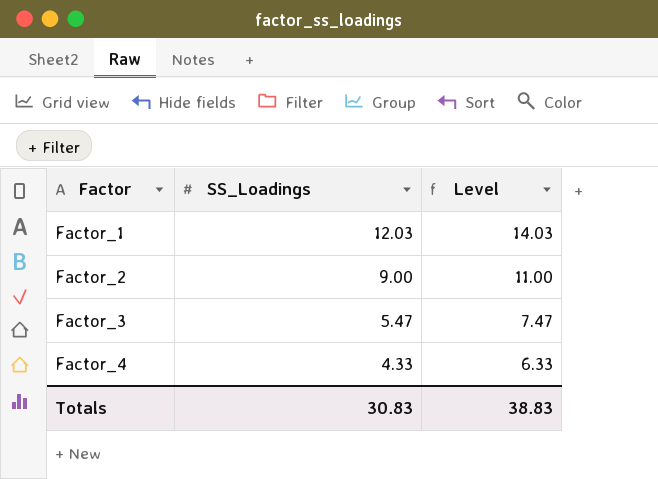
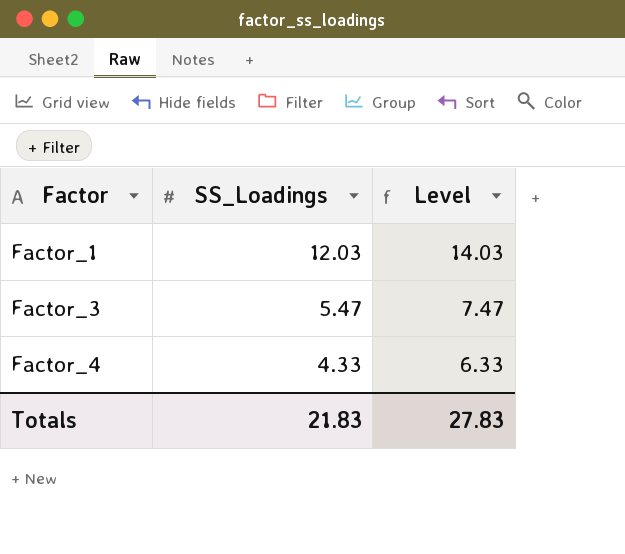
row Factor_2: 9.00 | 11.00 -> none
Totals | SS_Loadings: 30.83 -> 21.83
Totals | Level: 38.83 -> 27.83

